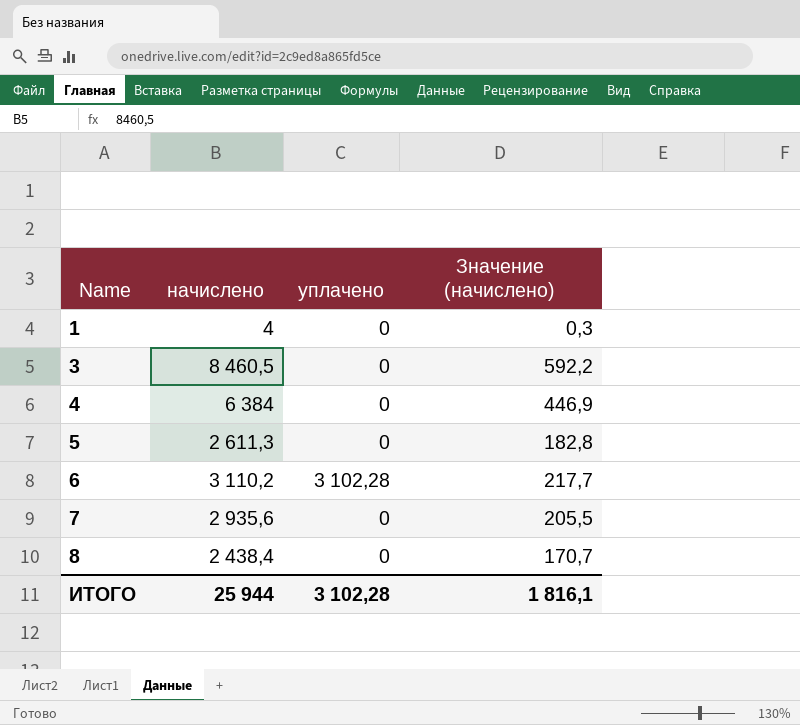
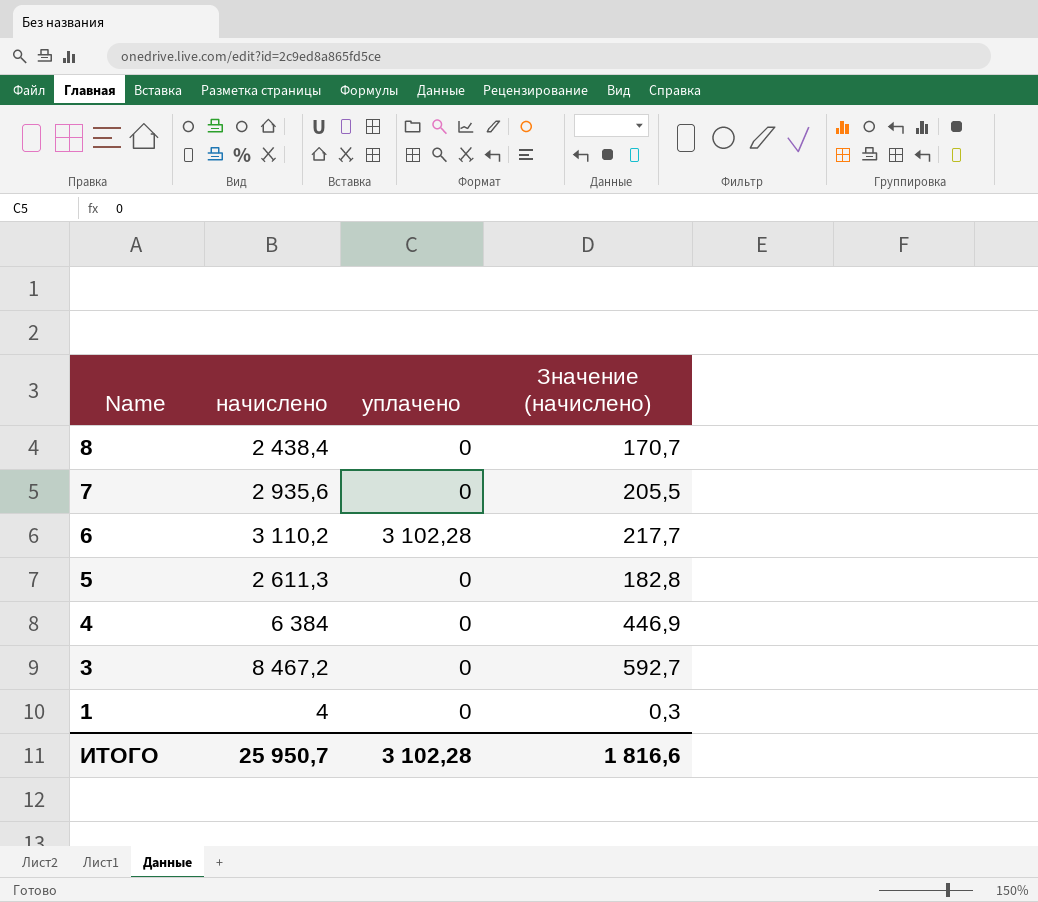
row order: Name ascending -> Name descending
3 | начислено: 8 460,5 -> 8 467,2
3 | Значение (начислено): 592,2 -> 592,7
ИТОГО | начислено: 25 944 -> 25 950,7
ИТОГО | Значение (начислено): 1 816,1 -> 1 816,6

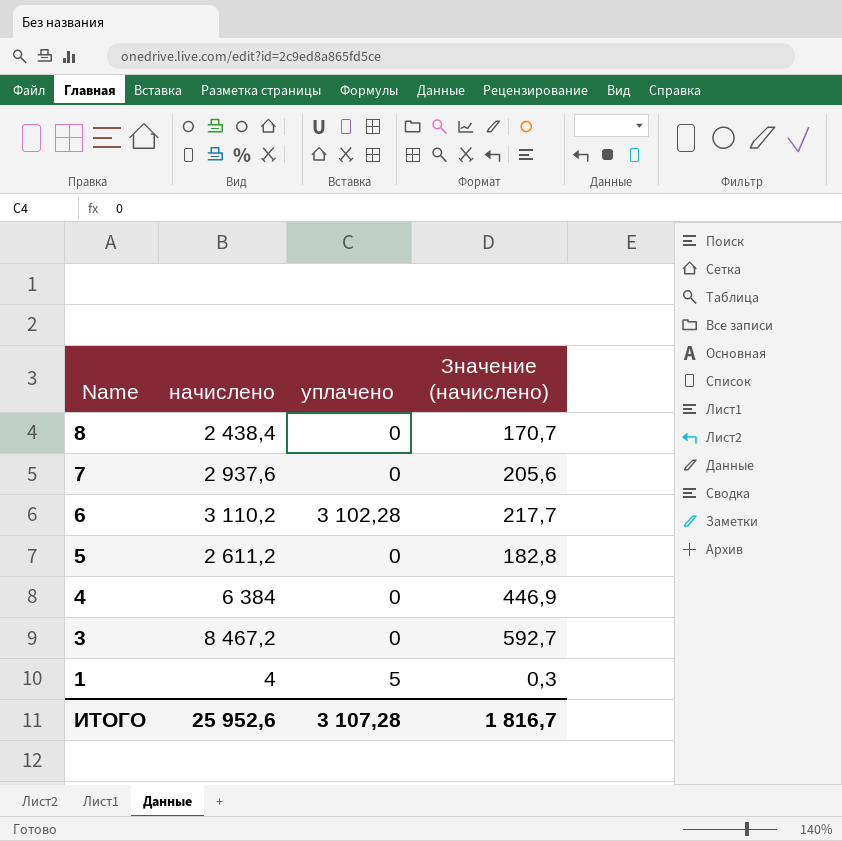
7 | начислено: 2 935,6 -> 2 937,6
7 | Значение (начислено): 205,5 -> 205,6
5 | начислено: 2 611,3 -> 2 611,2
1 | уплачено: 0 -> 5
ИТОГО | начислено: 25 950,7 -> 25 952,6
ИТОГО | уплачено: 3 102,28 -> 3 107,28
ИТОГО | Значение (начислено): 1 816,6 -> 1 816,7

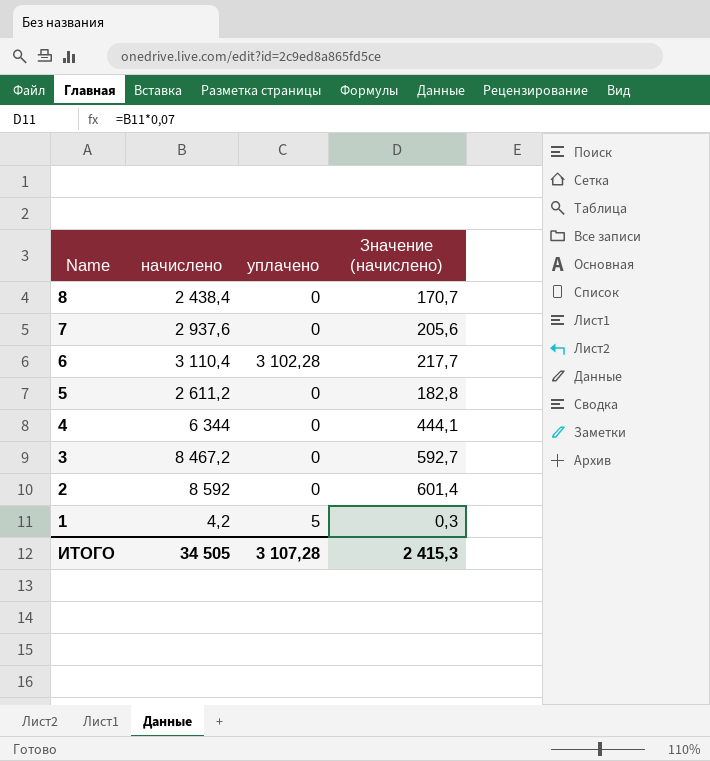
6 | начислено: 3 110,2 -> 3 110,4
4 | начислено: 6 384 -> 6 344
4 | Значение (начислено): 446,9 -> 444,1
row 2: none -> 8 592 | 0 | 601,4
1 | начислено: 4 -> 4,2
ИТОГО | начислено: 25 952,6 -> 34 505
ИТОГО | Значение (начислено): 1 816,7 -> 2 415,3

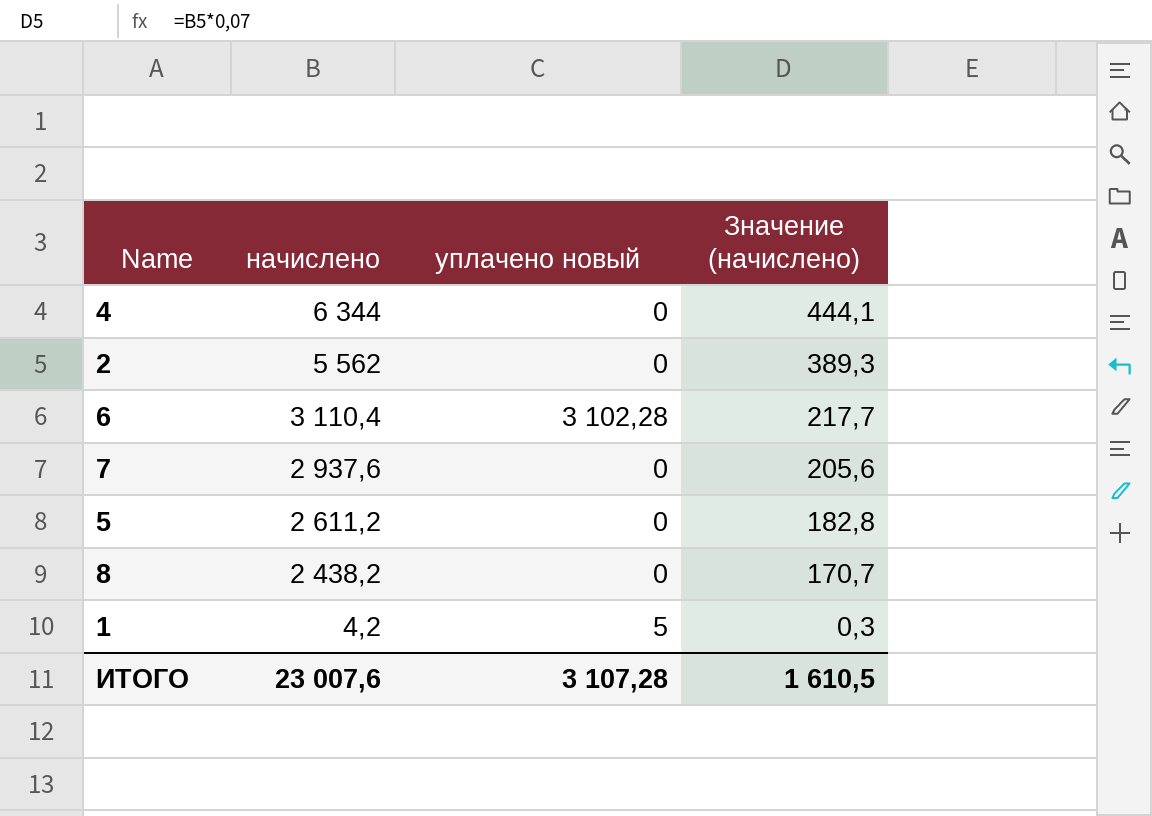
row order: Name descending -> начислено descending
column name: уплачено -> уплачено новый
row 3: 8 467,2 | 0 | 592,7 -> none
2 | начислено: 8 592 -> 5 562
2 | Значение (начислено): 601,4 -> 389,3
8 | начислено: 2 438,4 -> 2 438,2
ИТОГО | начислено: 34 505 -> 23 007,6
ИТОГО | Значение (начислено): 2 415,3 -> 1 610,5

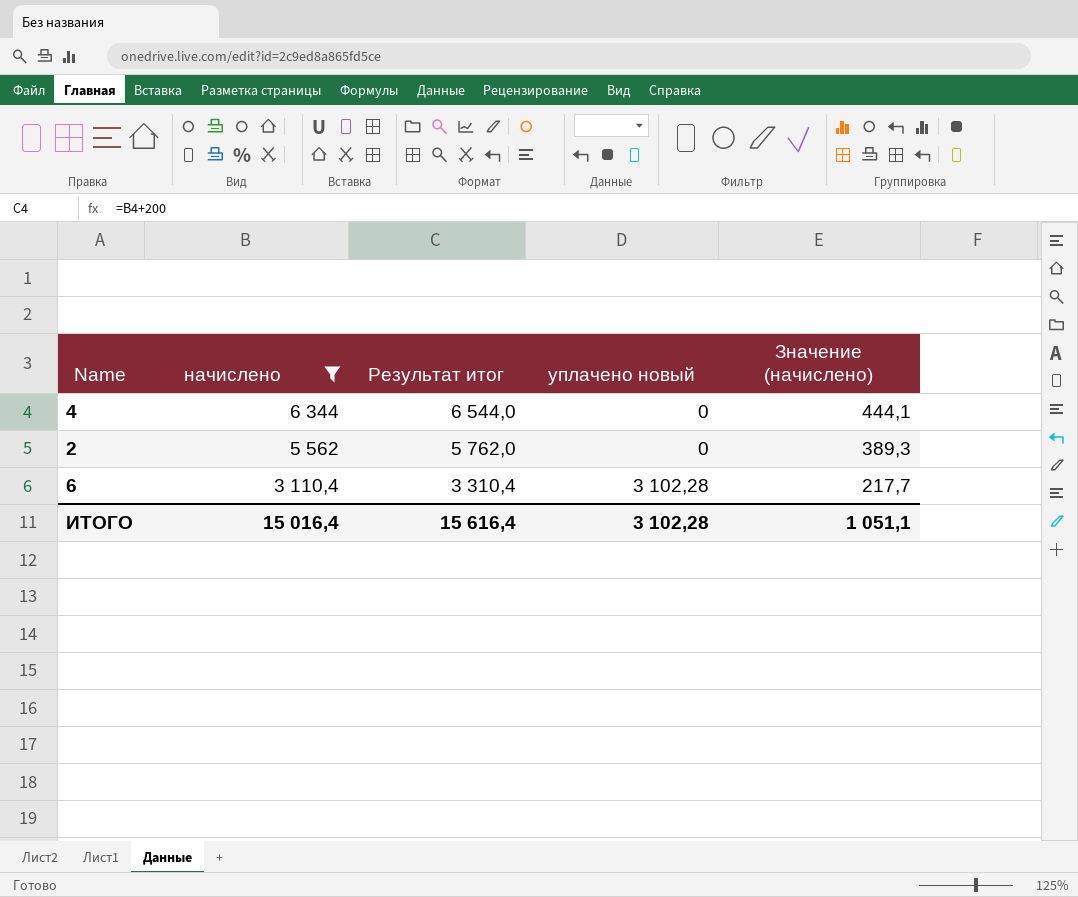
filter: none -> начислено >= 3 110,4
column Результат итог | formula: none -> [начислено] + 200
ИТОГО | начислено: 23 007,6 -> 15 016,4
ИТОГО | уплачено новый: 3 107,28 -> 3 102,28
ИТОГО | Значение (начислено): 1 610,5 -> 1 051,1

